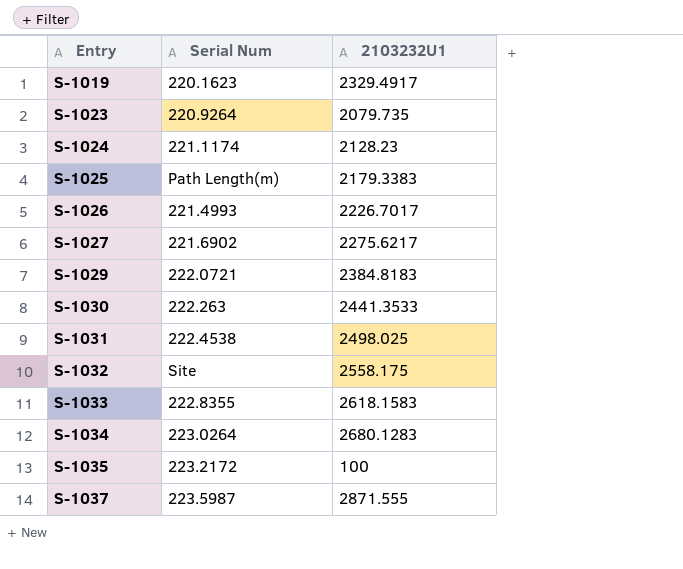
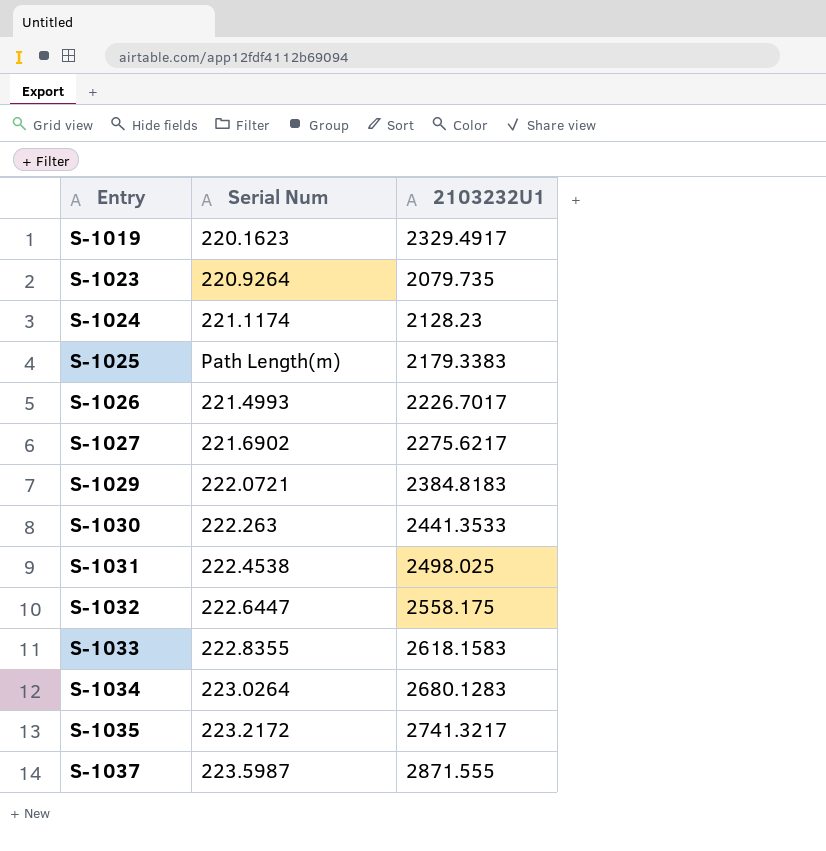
S-1032 | Serial Num: Site -> 222.6447
S-1035 | 2103232U1: 100 -> 2741.3217

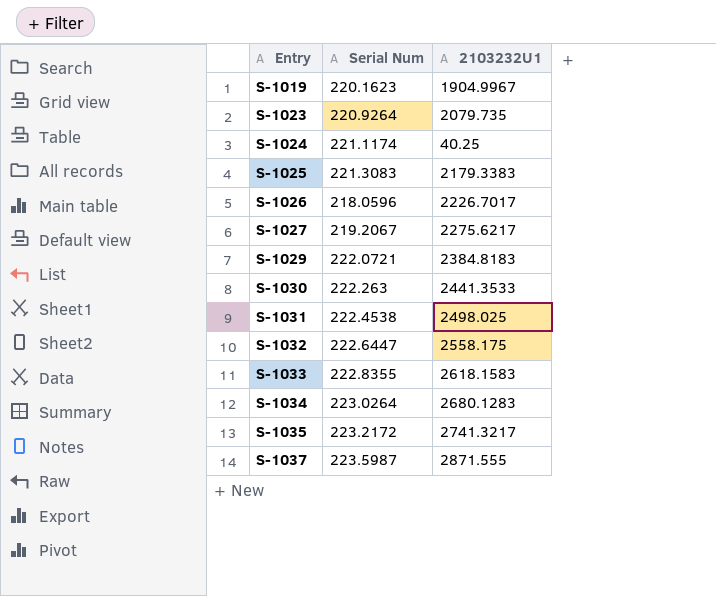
S-1019 | 2103232U1: 2329.4917 -> 1904.9967
S-1024 | 2103232U1: 2128.23 -> 40.25
S-1025 | Serial Num: Path Length(m) -> 221.3083
S-1026 | Serial Num: 221.4993 -> 218.0596
S-1027 | Serial Num: 221.6902 -> 219.2067

